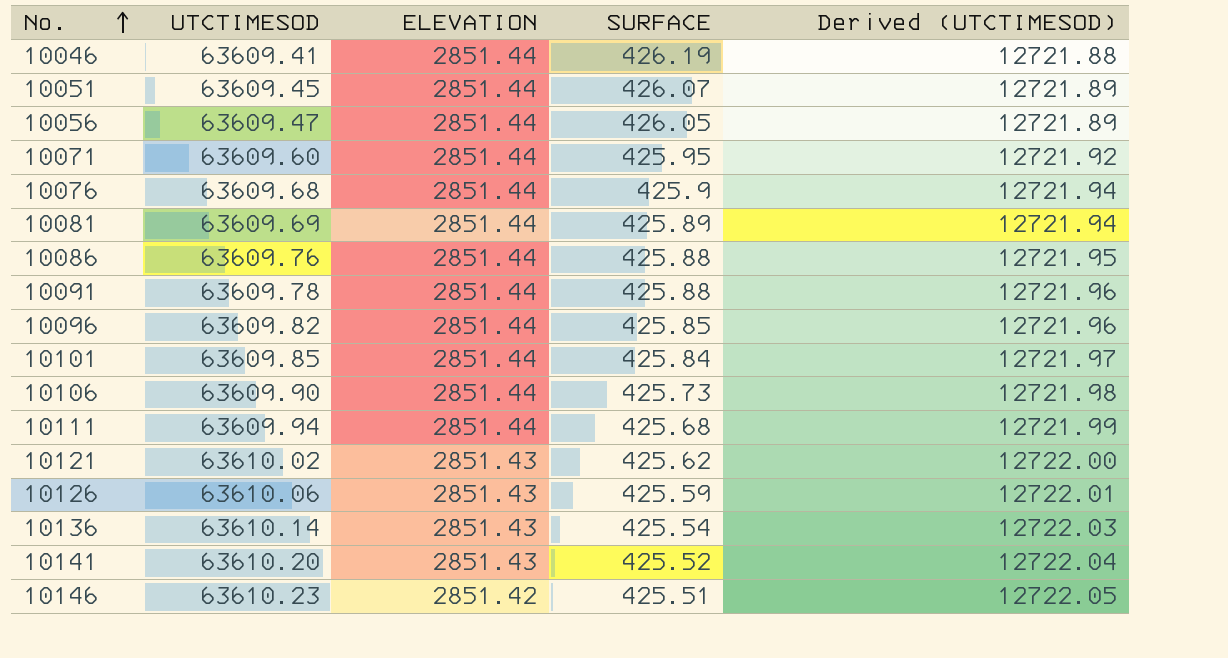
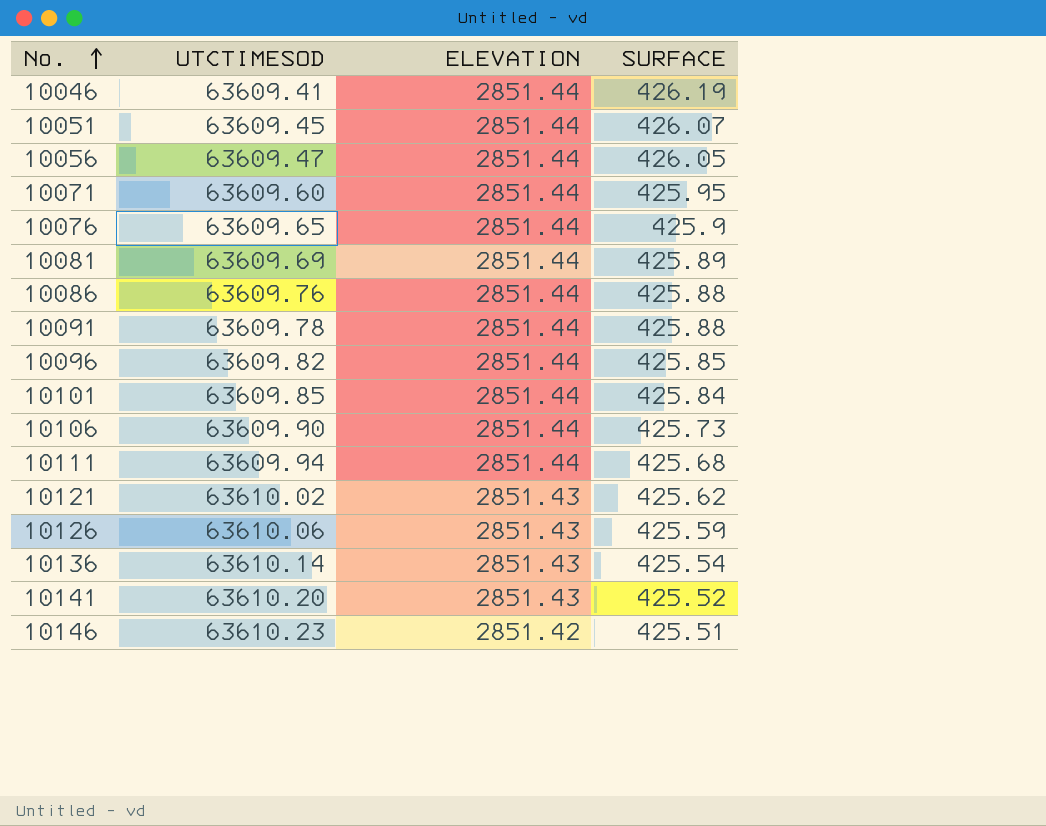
column Derived (UTCTIMESOD) | formula: [UTCTIMESOD] * 0.2 -> none
10076 | UTCTIMESOD: 63609.68 -> 63609.65

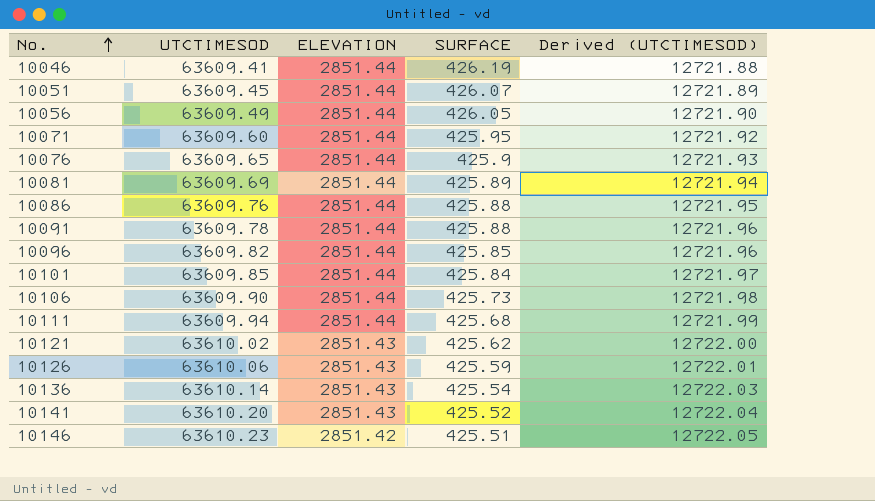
column Derived (UTCTIMESOD) | formula: none -> [UTCTIMESOD] * 0.2
10056 | UTCTIMESOD: 63609.47 -> 63609.49

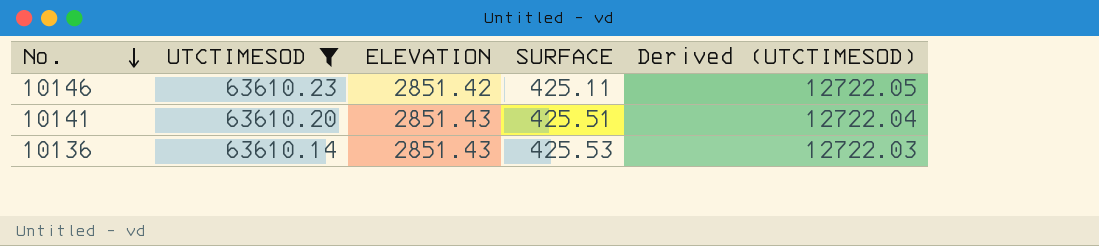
filter: none -> UTCTIMESOD >= 63610.14
row order: No. ascending -> No. descending
10146 | SURFACE: 425.51 -> 425.11
10141 | SURFACE: 425.52 -> 425.51
10136 | SURFACE: 425.54 -> 425.53

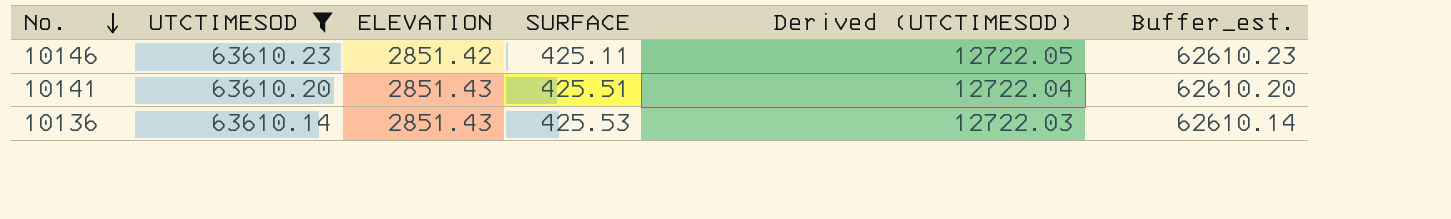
column Buffer_est. | formula: none -> [UTCTIMESOD] - 1000

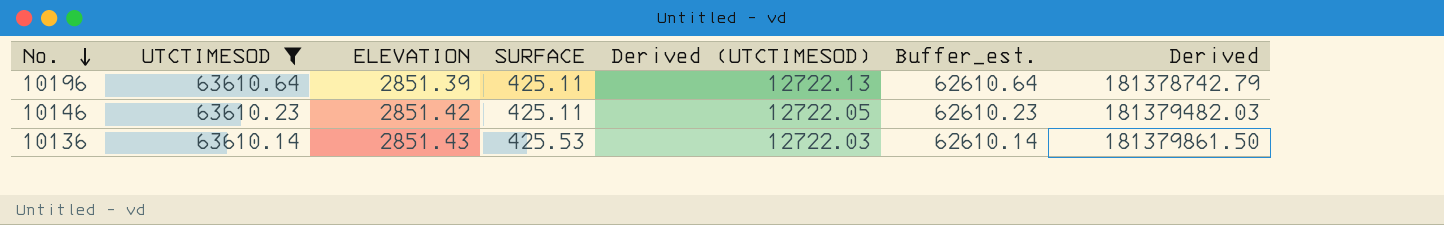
column Derived | formula: none -> [UTCTIMESOD] * [ELEVATION]
row 10141: 63610.20 | 2851.43 | 425.51 | 12722.04 | 62610.20 -> none
row 10196: none -> 63610.64 | 2851.39 | 425.11 | 12722.13 | 62610.64 | 181378742.79

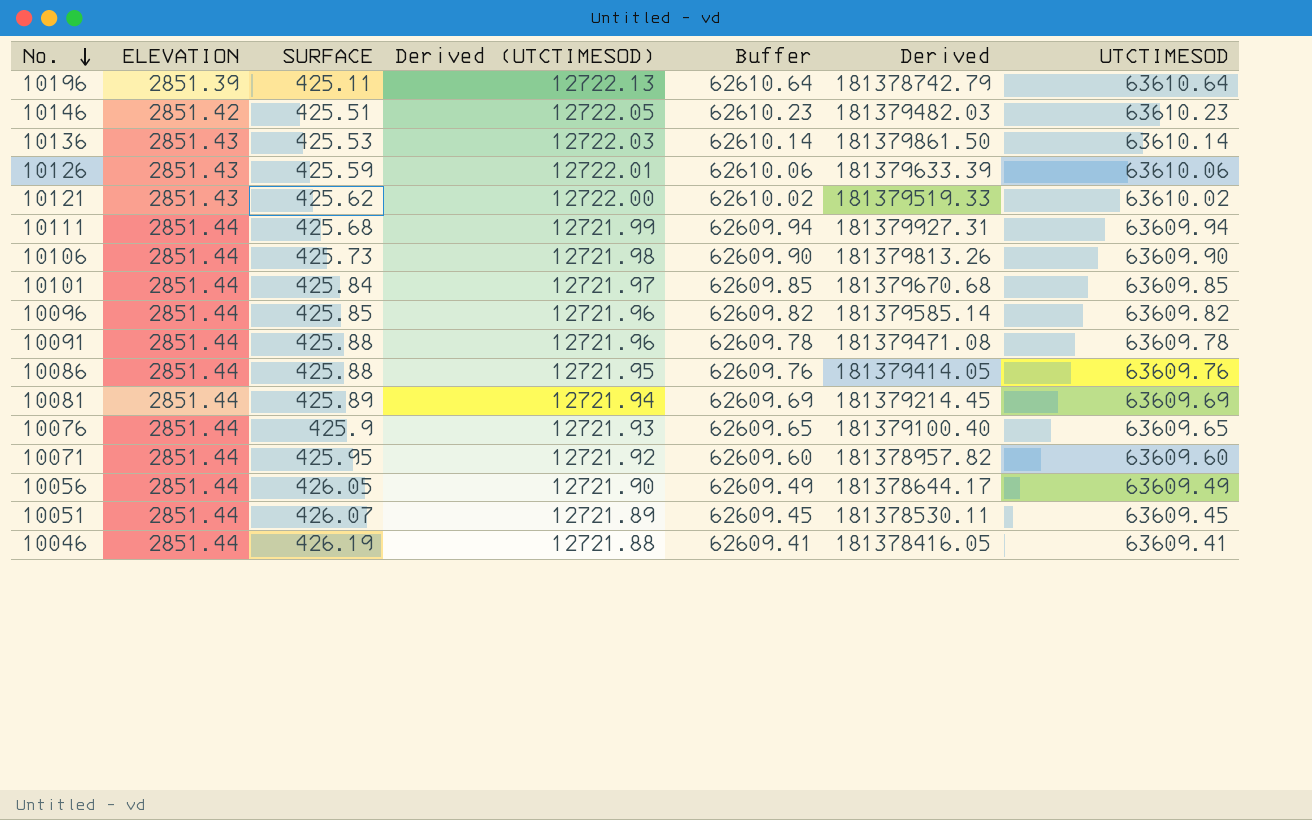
filter: UTCTIMESOD >= 63610.14 -> none
column name: Buffer_est. -> Buffer
column UTCTIMESOD | position: 2 -> 7
10146 | SURFACE: 425.11 -> 425.51

